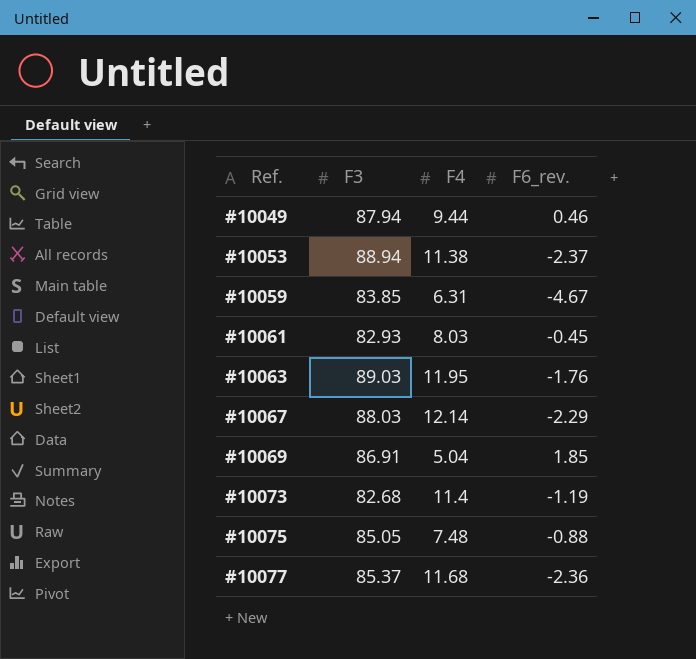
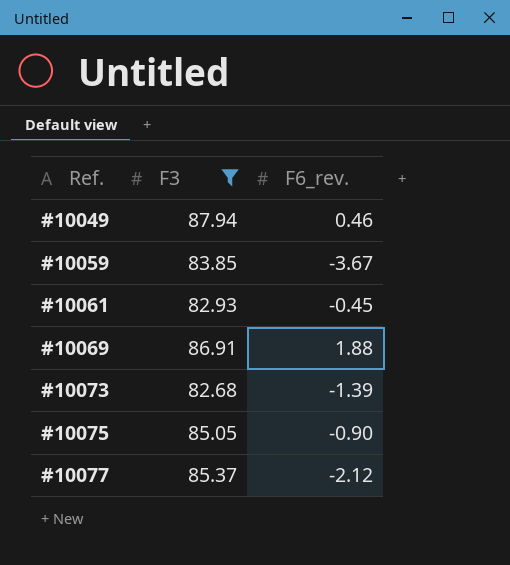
filter: none -> F3 <= 87.94
column F4 | position: 3 -> none
#10059 | F6_rev.: -4.67 -> -3.67
#10069 | F6_rev.: 1.85 -> 1.88
#10073 | F6_rev.: -1.19 -> -1.39
#10075 | F6_rev.: -0.88 -> -0.90
#10077 | F6_rev.: -2.36 -> -2.12

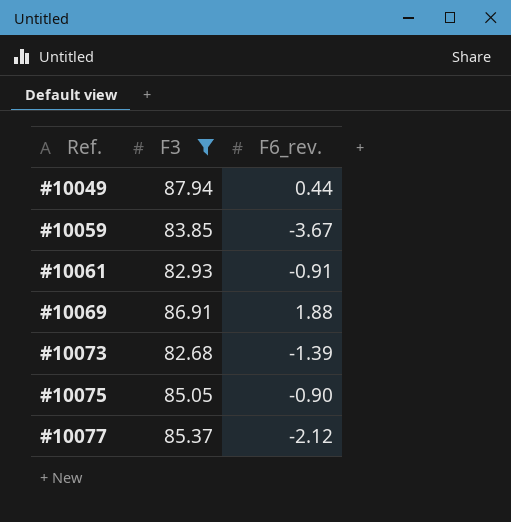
#10049 | F6_rev.: 0.46 -> 0.44
#10061 | F6_rev.: -0.45 -> -0.91

